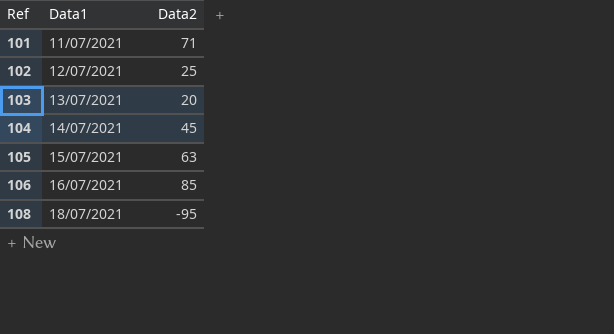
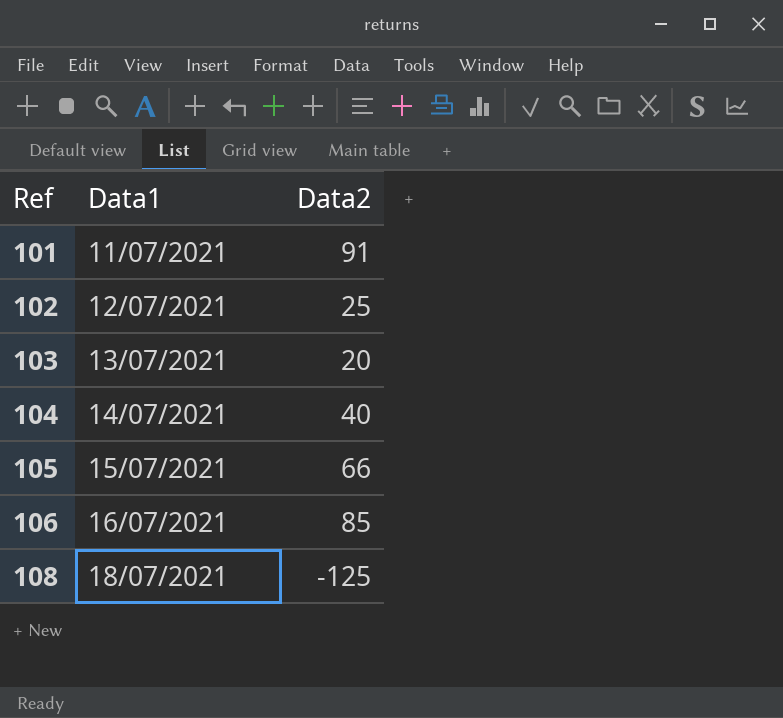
101 | Data2: 71 -> 91
104 | Data2: 45 -> 40
105 | Data2: 63 -> 66
108 | Data2: -95 -> -125

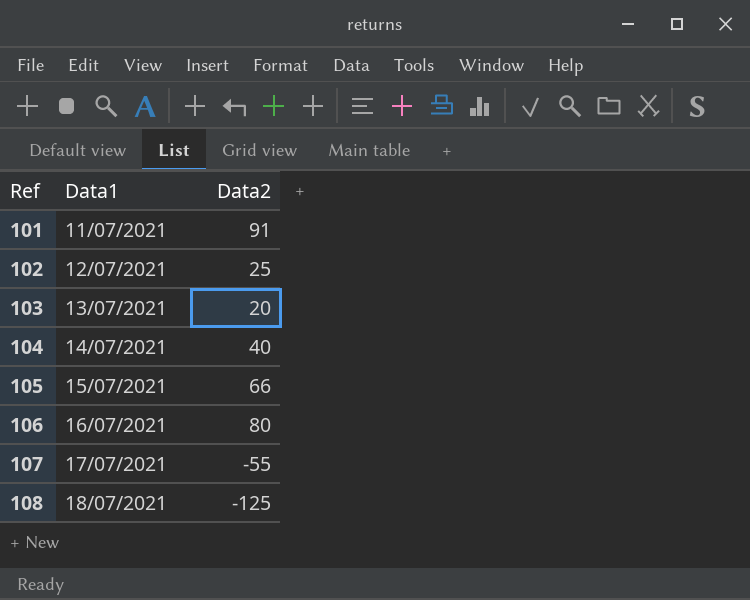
106 | Data2: 85 -> 80
row 107: none -> 17/07/2021 | -55

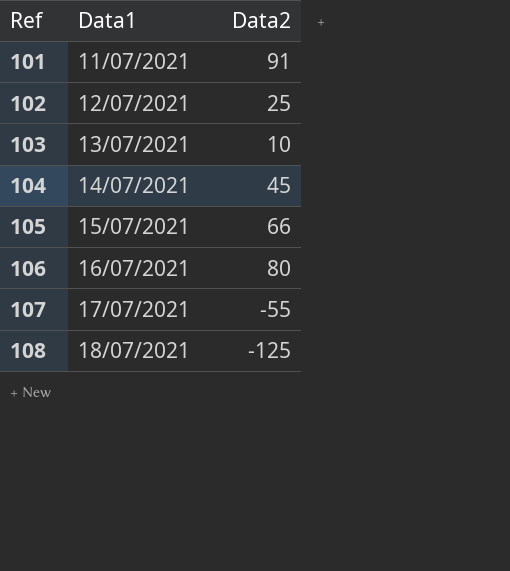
103 | Data2: 20 -> 10
104 | Data2: 40 -> 45

